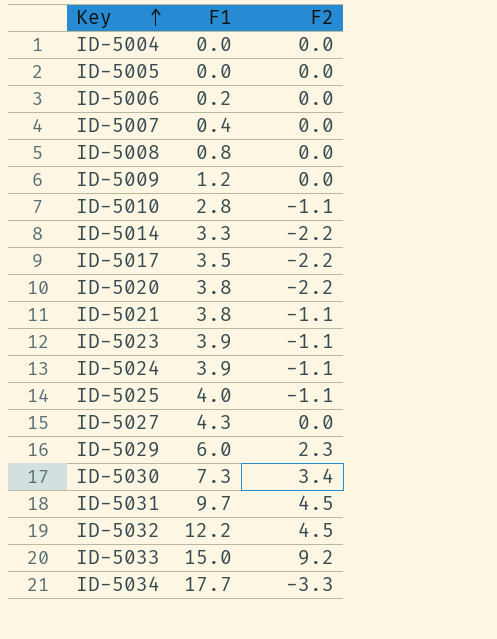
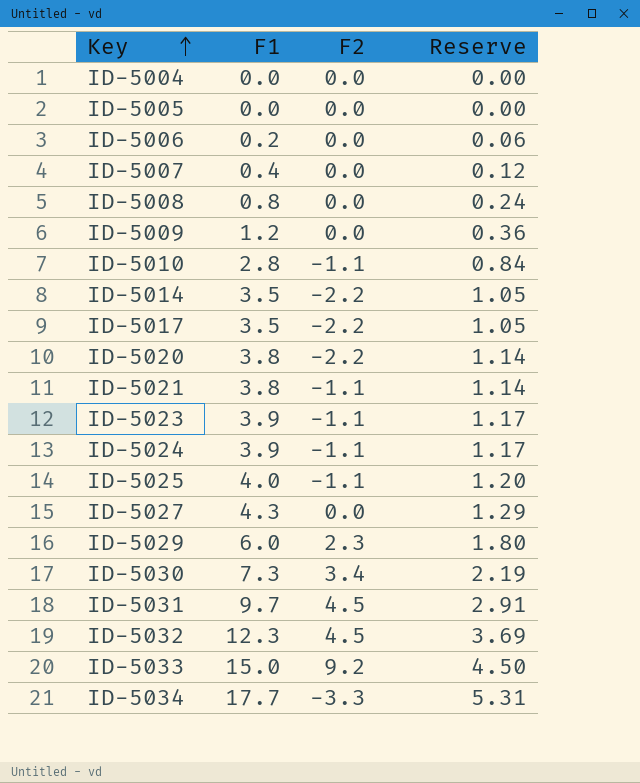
column Reserve | formula: none -> [F1] * 0.3
ID-5014 | F1: 3.3 -> 3.5
ID-5032 | F1: 12.2 -> 12.3

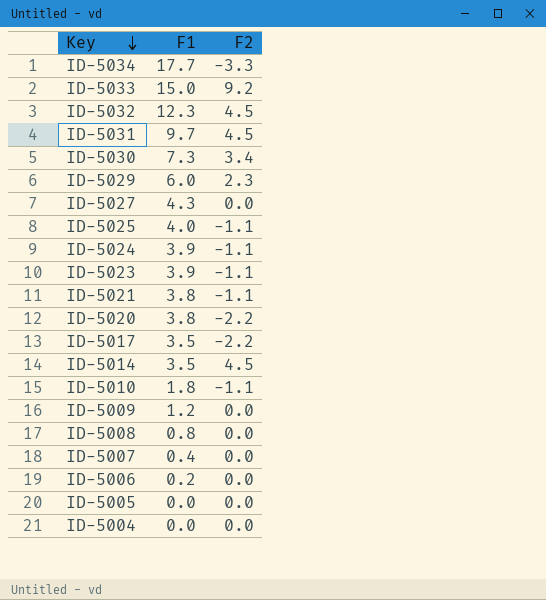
row order: Key ascending -> Key descending
column Reserve | formula: [F1] * 0.3 -> none
ID-5014 | F2: -2.2 -> 4.5
ID-5010 | F1: 2.8 -> 1.8

